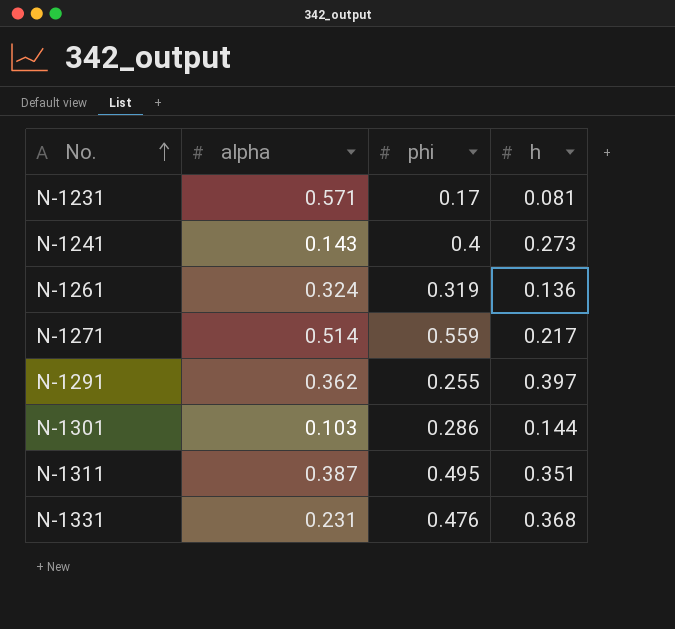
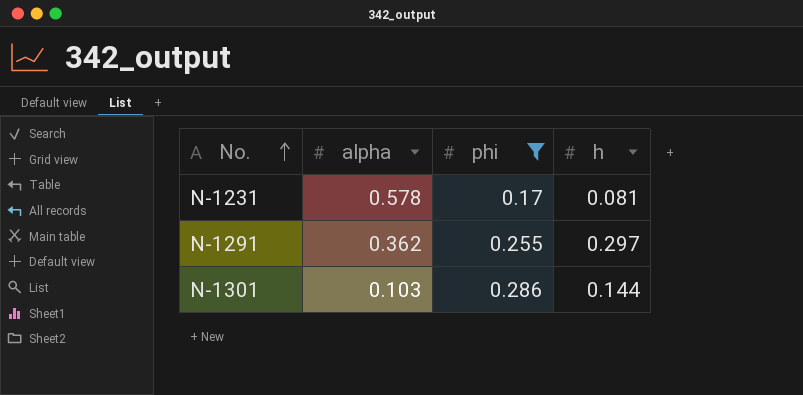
filter: none -> phi <= 0.286
N-1231 | alpha: 0.571 -> 0.578
N-1291 | h: 0.397 -> 0.297

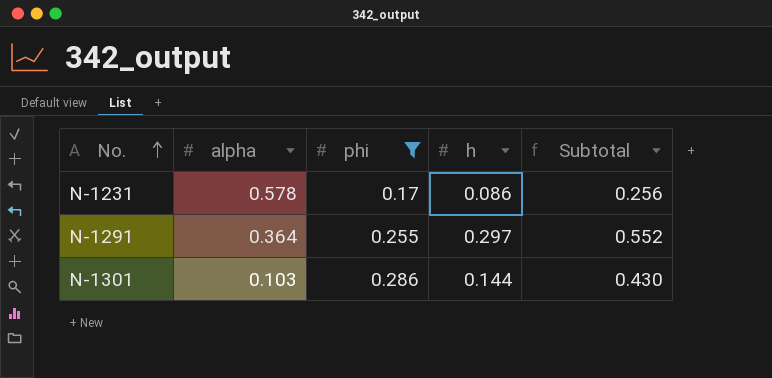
column Subtotal | formula: none -> [phi] + [h]
N-1231 | h: 0.081 -> 0.086
N-1291 | alpha: 0.362 -> 0.364

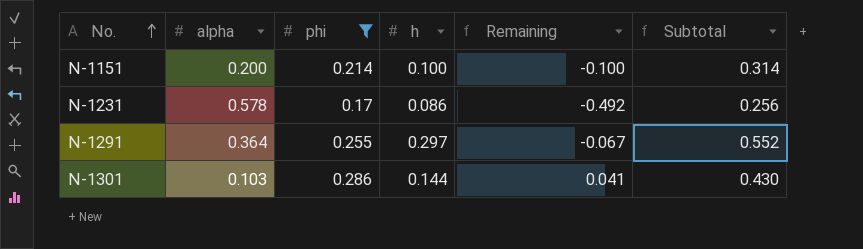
column Remaining | formula: none -> [h] - [alpha]
row N-1151: none -> 0.200 | 0.214 | 0.100 | -0.100 | 0.314

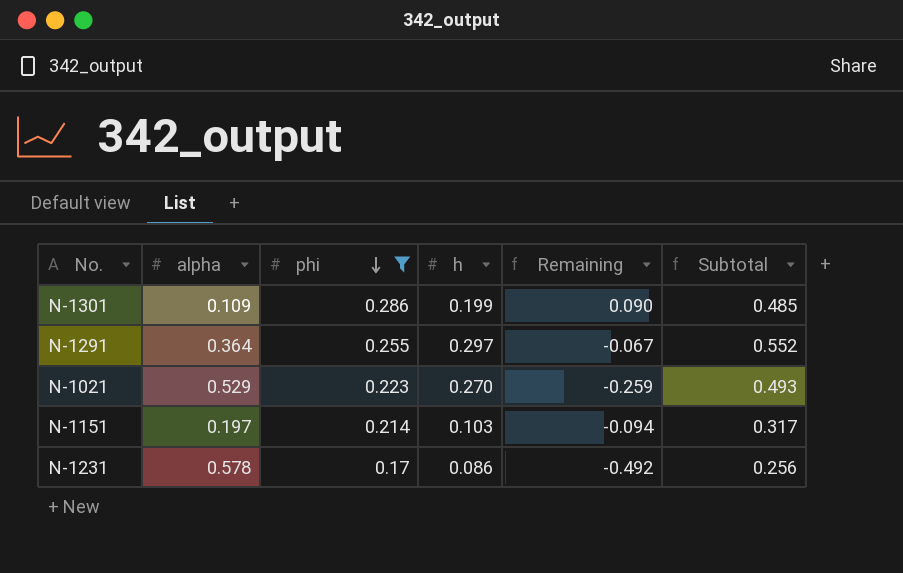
row order: No. ascending -> phi descending
N-1301 | alpha: 0.103 -> 0.109
N-1301 | h: 0.144 -> 0.199
N-1301 | Remaining: 0.041 -> 0.090
N-1301 | Subtotal: 0.430 -> 0.485
row N-1021: none -> 0.529 | 0.223 | 0.270 | -0.259 | 0.493
N-1151 | alpha: 0.200 -> 0.197
N-1151 | h: 0.100 -> 0.103
N-1151 | Remaining: -0.100 -> -0.094
N-1151 | Subtotal: 0.314 -> 0.317

